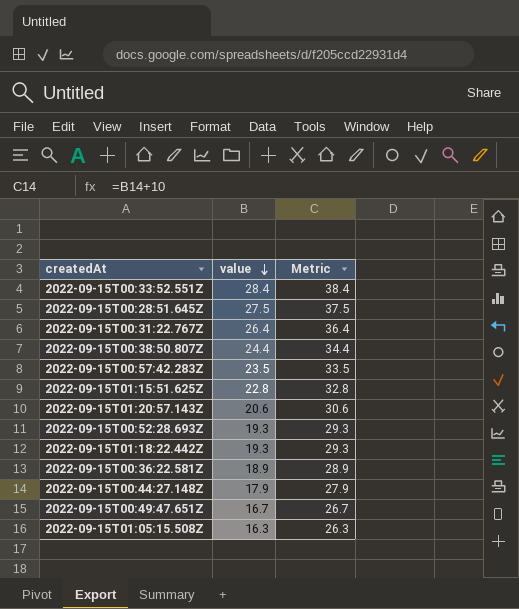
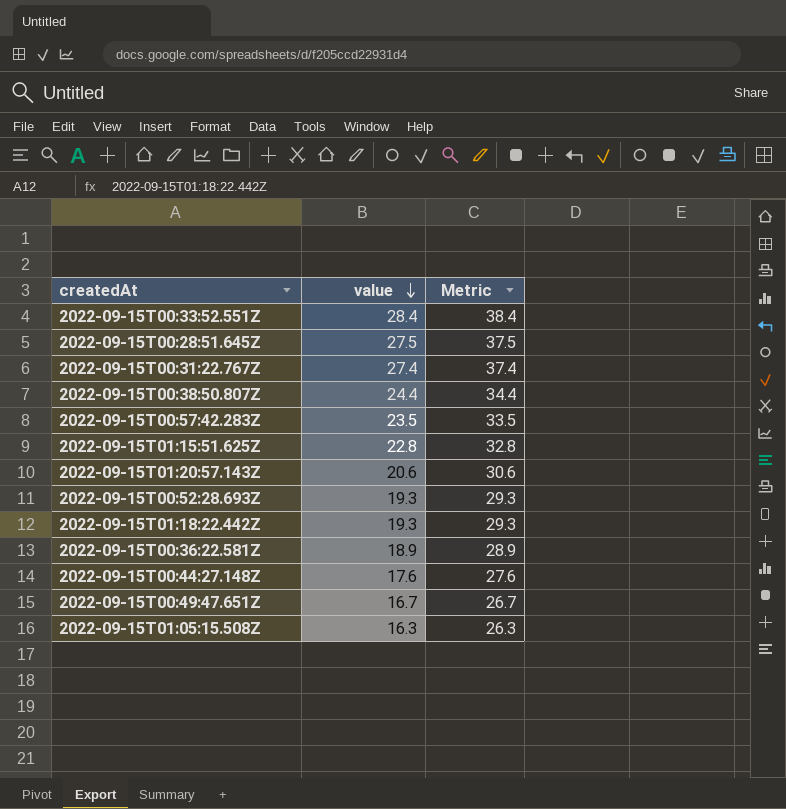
2022-09-15T00:31:22.767Z | value: 26.4 -> 27.4
2022-09-15T00:31:22.767Z | Metric: 36.4 -> 37.4
2022-09-15T00:44:27.148Z | value: 17.9 -> 17.6
2022-09-15T00:44:27.148Z | Metric: 27.9 -> 27.6

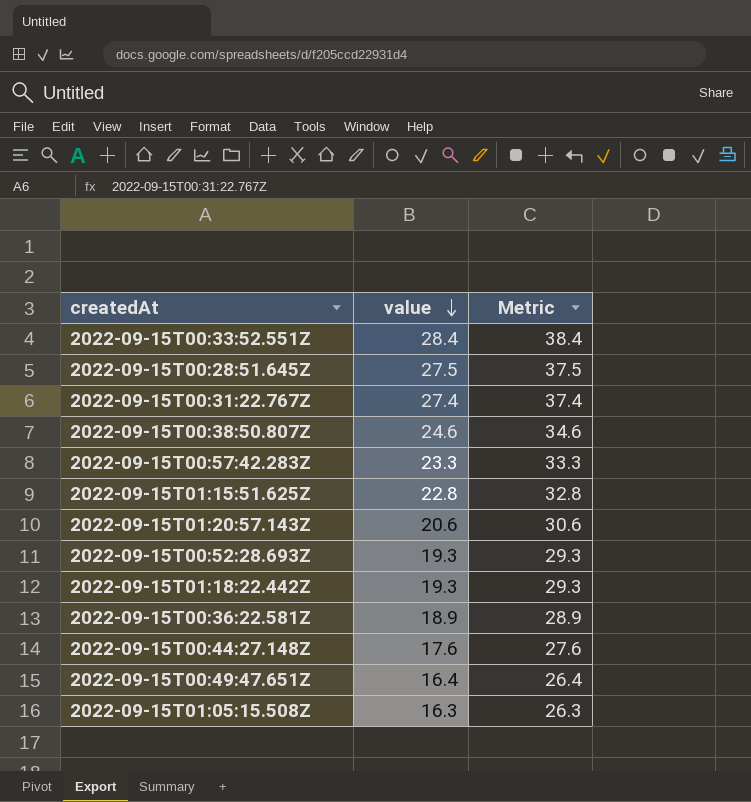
2022-09-15T00:38:50.807Z | value: 24.4 -> 24.6
2022-09-15T00:38:50.807Z | Metric: 34.4 -> 34.6
2022-09-15T00:57:42.283Z | value: 23.5 -> 23.3
2022-09-15T00:57:42.283Z | Metric: 33.5 -> 33.3
2022-09-15T00:49:47.651Z | value: 16.7 -> 16.4
2022-09-15T00:49:47.651Z | Metric: 26.7 -> 26.4

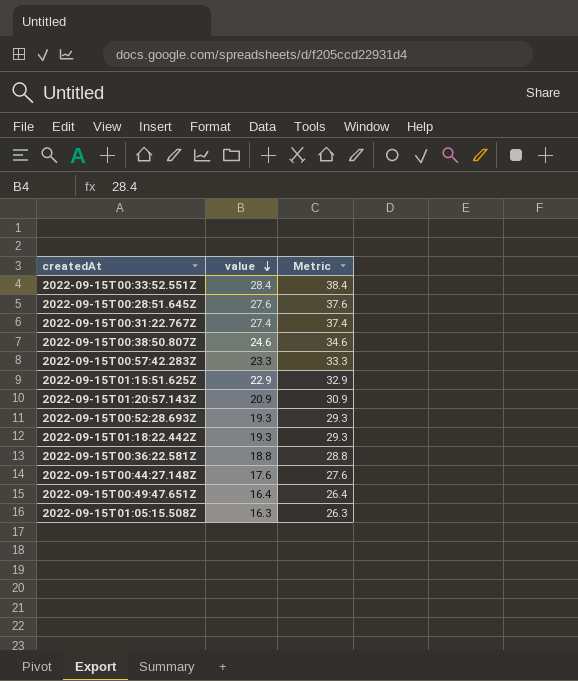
2022-09-15T00:28:51.645Z | value: 27.5 -> 27.6
2022-09-15T00:28:51.645Z | Metric: 37.5 -> 37.6
2022-09-15T01:15:51.625Z | value: 22.8 -> 22.9
2022-09-15T01:15:51.625Z | Metric: 32.8 -> 32.9
2022-09-15T01:20:57.143Z | value: 20.6 -> 20.9
2022-09-15T01:20:57.143Z | Metric: 30.6 -> 30.9
2022-09-15T00:36:22.581Z | value: 18.9 -> 18.8
2022-09-15T00:36:22.581Z | Metric: 28.9 -> 28.8

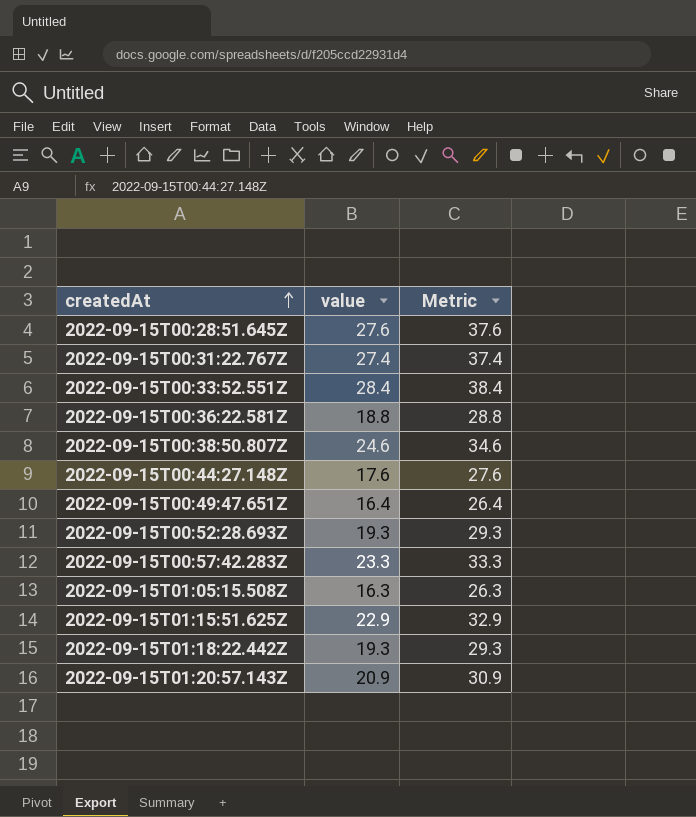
row order: value descending -> createdAt ascending

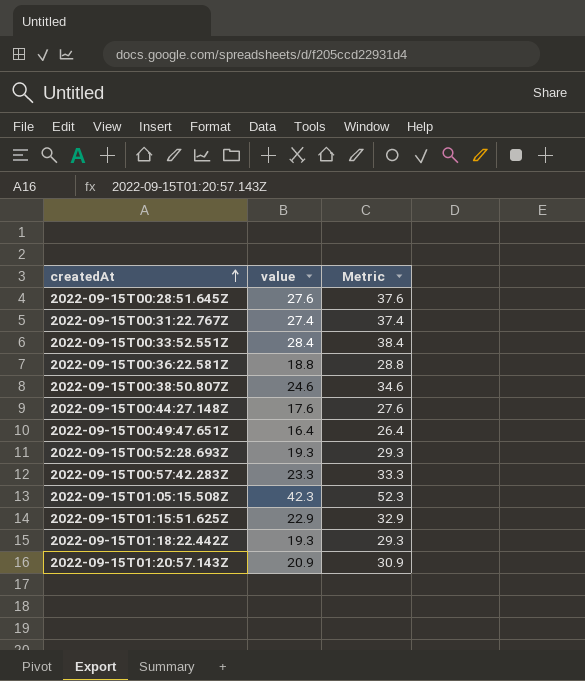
2022-09-15T01:05:15.508Z | value: 16.3 -> 42.3
2022-09-15T01:05:15.508Z | Metric: 26.3 -> 52.3

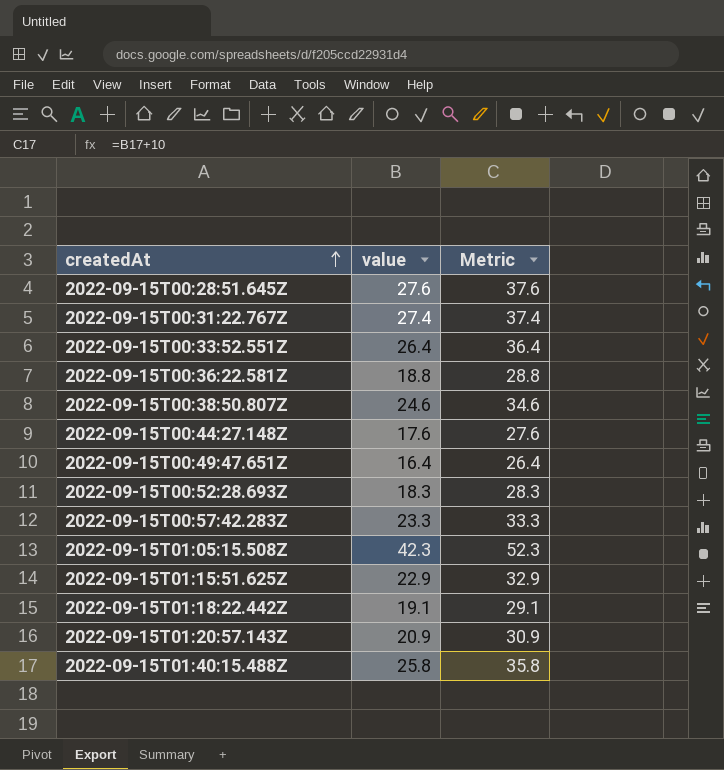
2022-09-15T00:33:52.551Z | value: 28.4 -> 26.4
2022-09-15T00:33:52.551Z | Metric: 38.4 -> 36.4
2022-09-15T00:52:28.693Z | value: 19.3 -> 18.3
2022-09-15T00:52:28.693Z | Metric: 29.3 -> 28.3
2022-09-15T01:18:22.442Z | value: 19.3 -> 19.1
2022-09-15T01:18:22.442Z | Metric: 29.3 -> 29.1
row 2022-09-15T01:40:15.488Z: none -> 25.8 | 35.8

